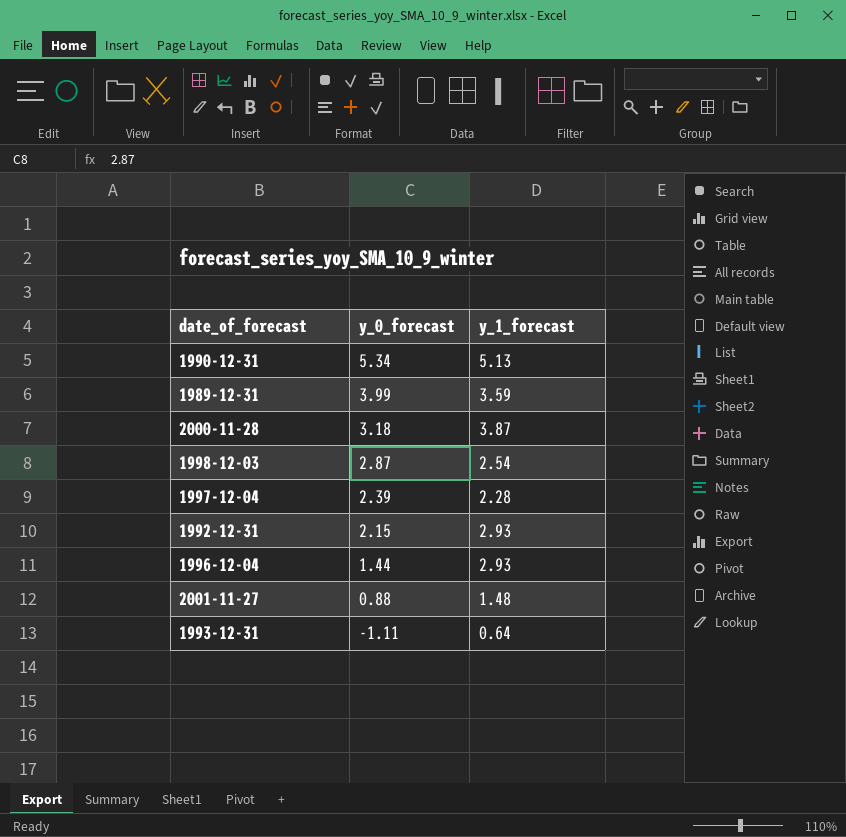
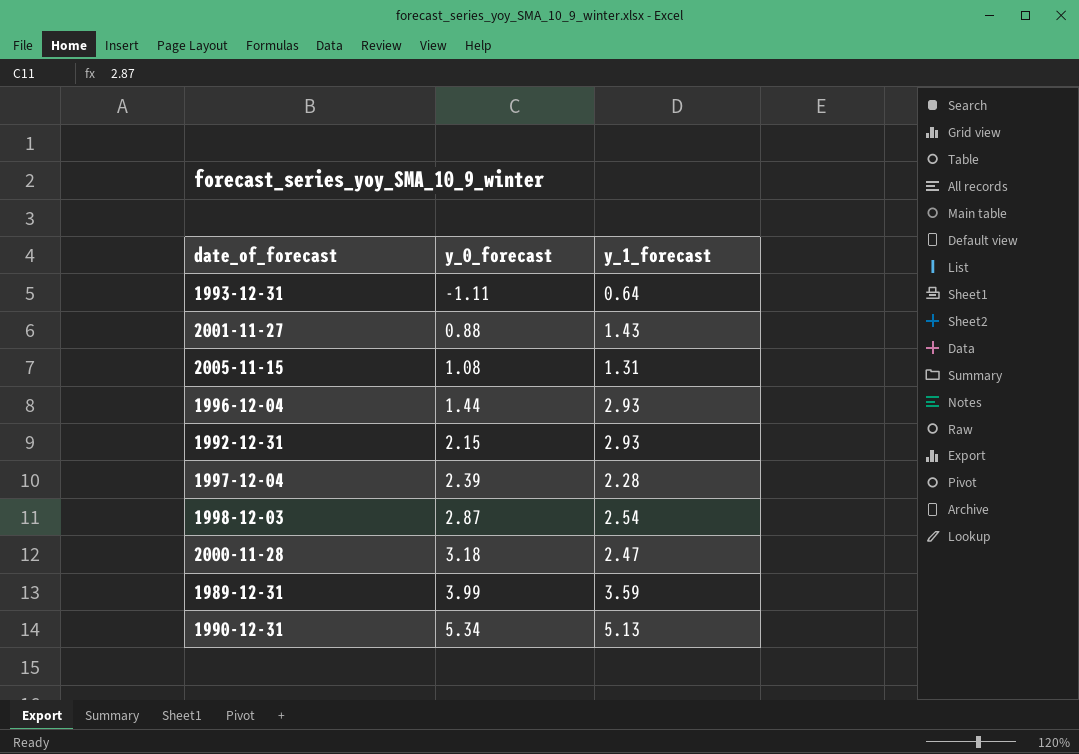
row order: y_0_forecast descending -> y_0_forecast ascending
2001-11-27 | y_1_forecast: 1.48 -> 1.43
row 2005-11-15: none -> 1.08 | 1.31
2000-11-28 | y_1_forecast: 3.87 -> 2.47

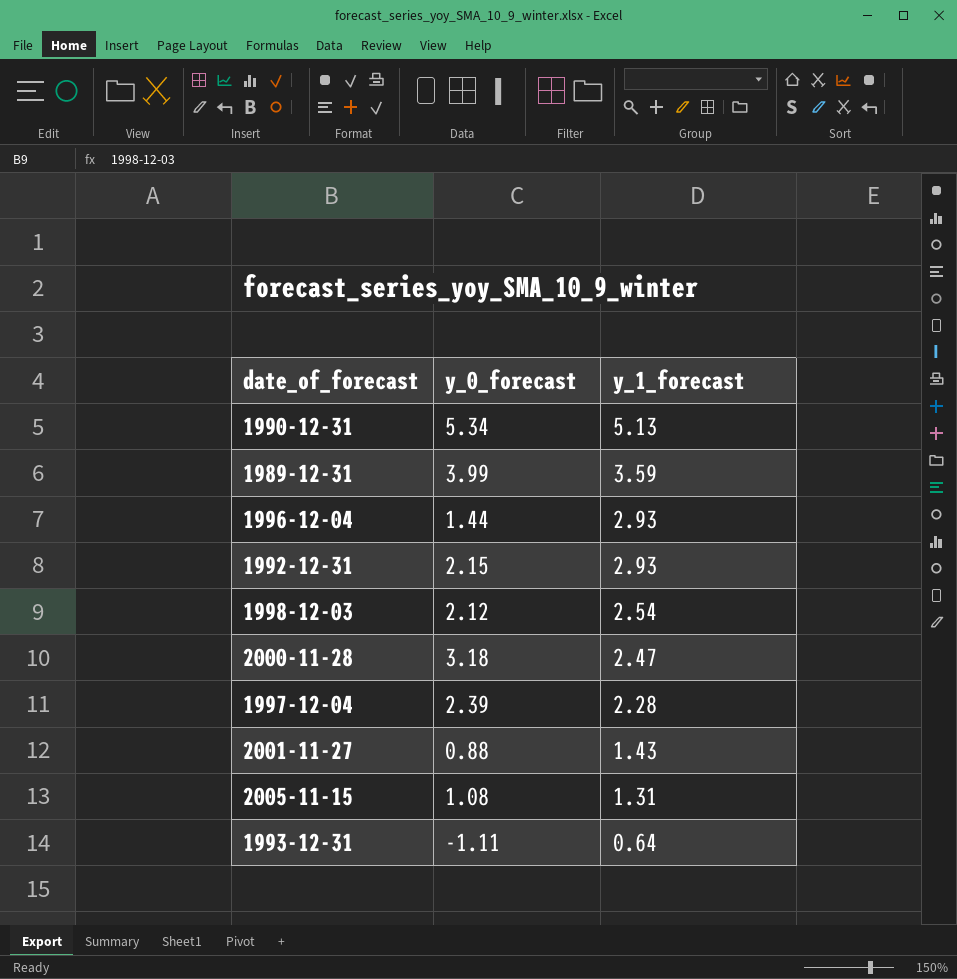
row order: y_0_forecast ascending -> y_1_forecast descending
1998-12-03 | y_0_forecast: 2.87 -> 2.12

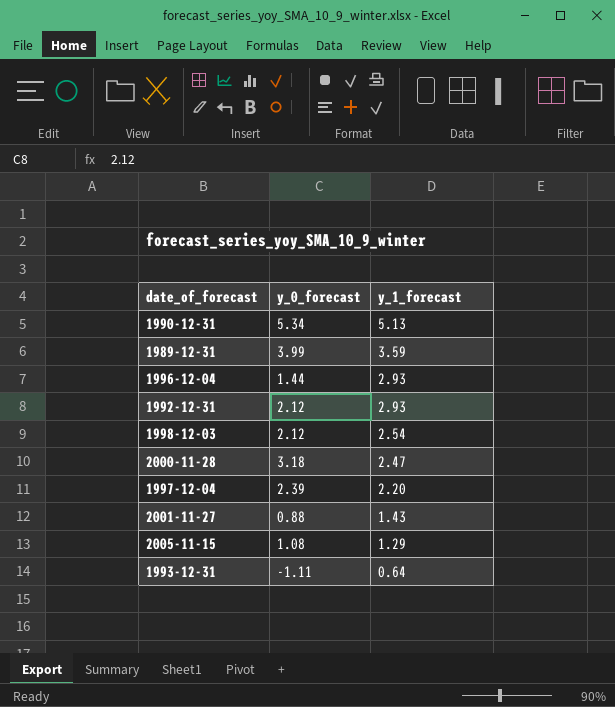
1992-12-31 | y_0_forecast: 2.15 -> 2.12
1997-12-04 | y_1_forecast: 2.28 -> 2.20
2005-11-15 | y_1_forecast: 1.31 -> 1.29

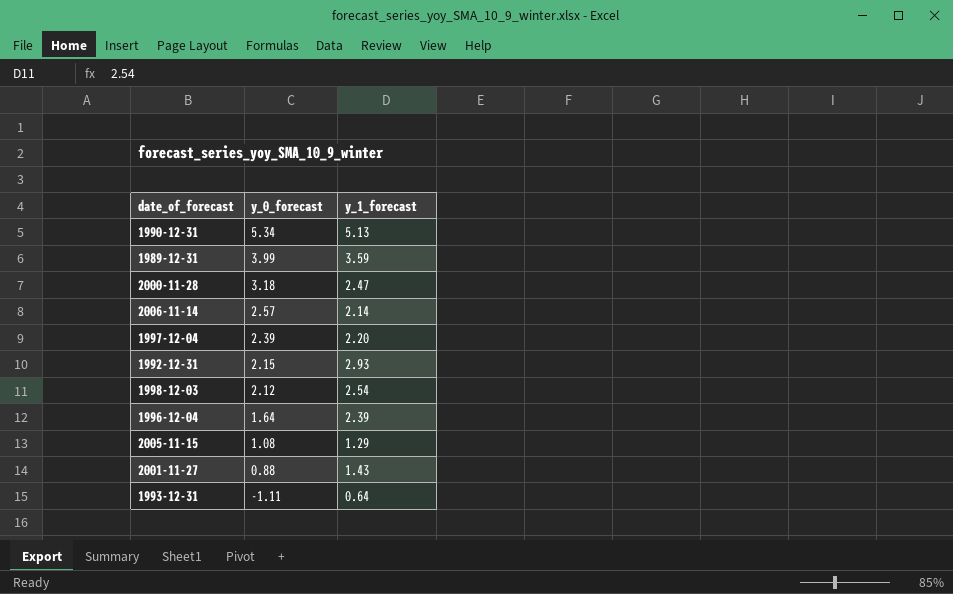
row order: y_1_forecast descending -> y_0_forecast descending
row 2006-11-14: none -> 2.57 | 2.14
1992-12-31 | y_0_forecast: 2.12 -> 2.15
1996-12-04 | y_0_forecast: 1.44 -> 1.64
1996-12-04 | y_1_forecast: 2.93 -> 2.39

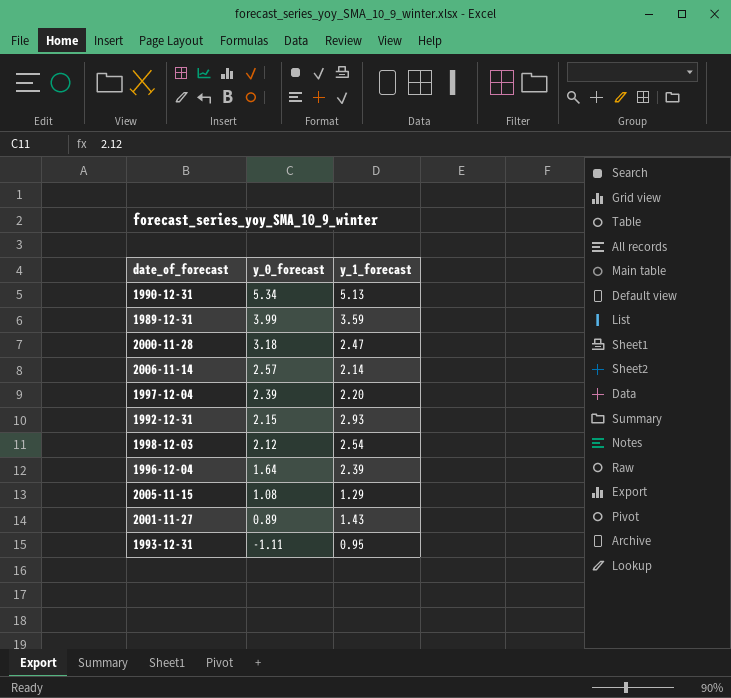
2001-11-27 | y_0_forecast: 0.88 -> 0.89
1993-12-31 | y_1_forecast: 0.64 -> 0.95

